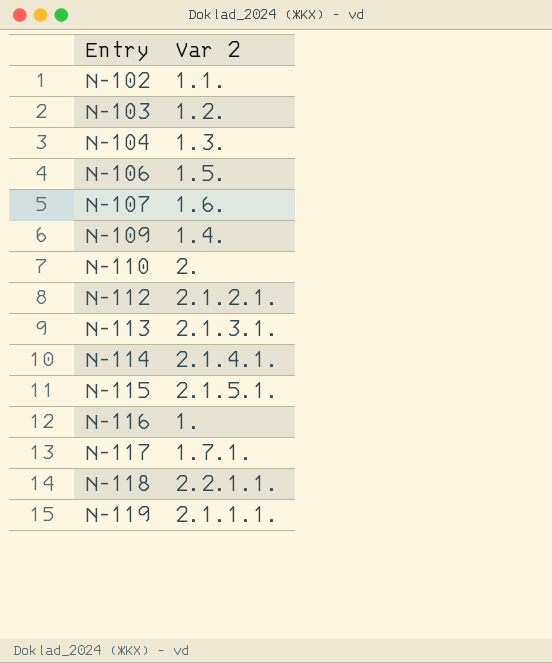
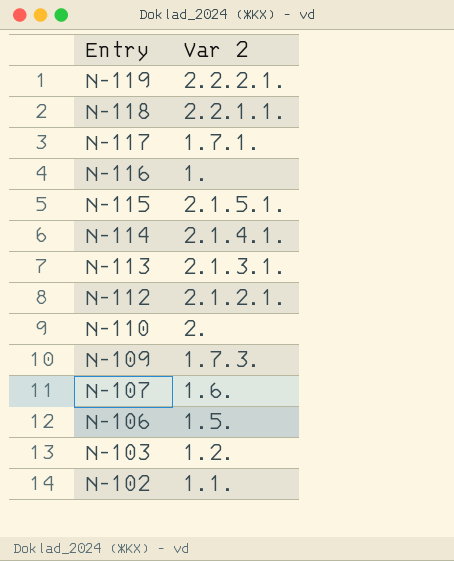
row order: Entry ascending -> Entry descending
row N-104: 1.3. -> none
N-119 | Var 2: 2.1.1.1. -> 2.2.2.1.
N-109 | Var 2: 1.4. -> 1.7.3.

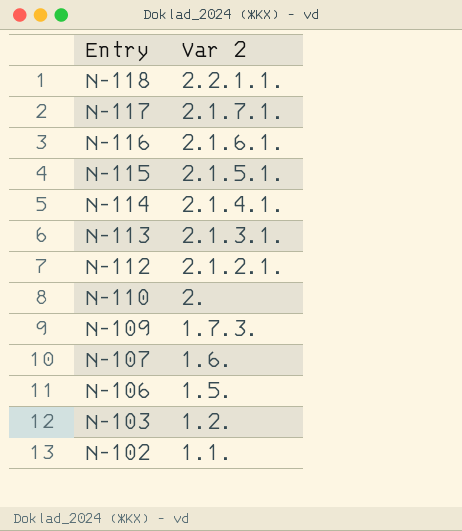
row N-119: 2.2.2.1. -> none
N-117 | Var 2: 1.7.1. -> 2.1.7.1.
N-116 | Var 2: 1. -> 2.1.6.1.

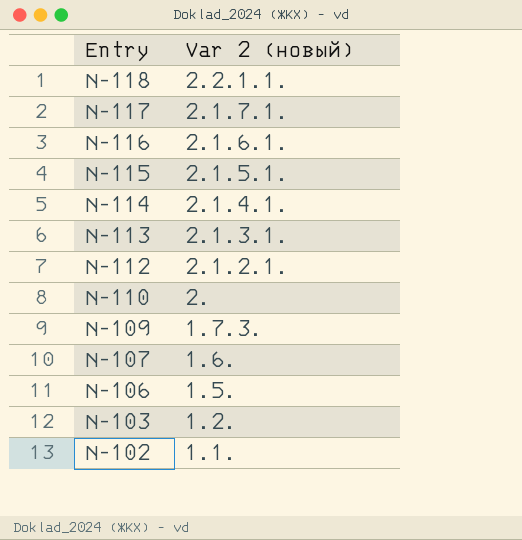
column name: Var 2 -> Var 2 (новый)

